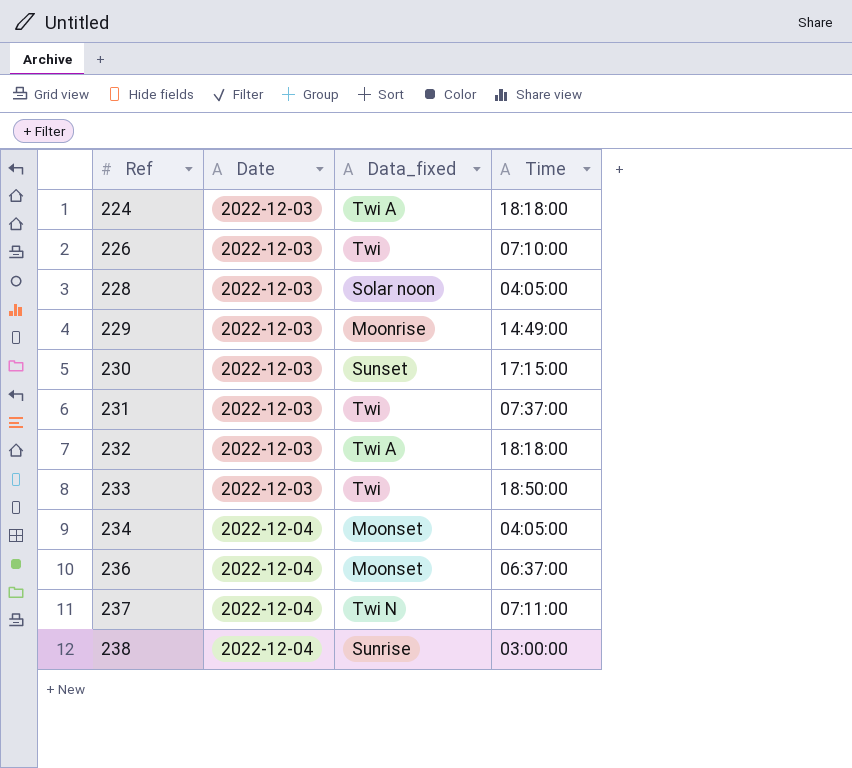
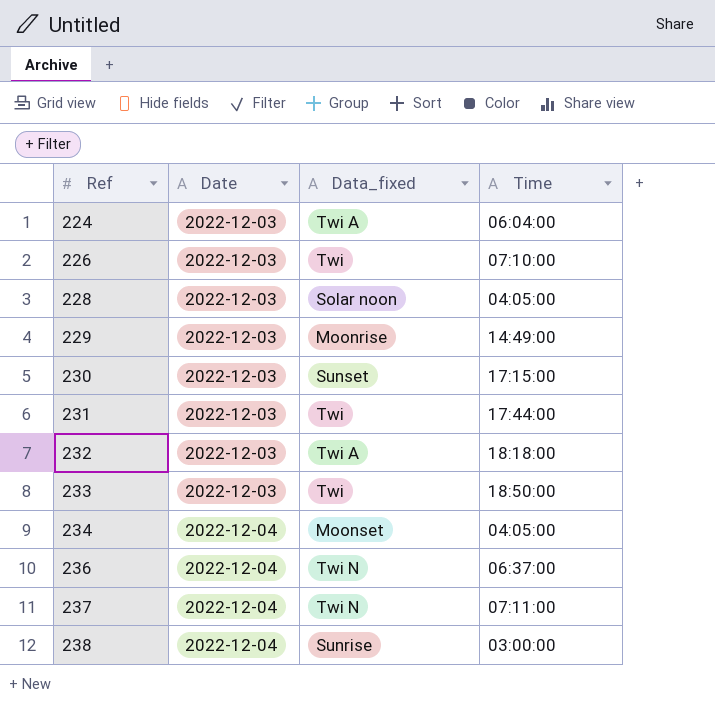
224 | Time: 18:18:00 -> 06:04:00
231 | Time: 07:37:00 -> 17:44:00
236 | Data_fixed: Moonset -> Twi N

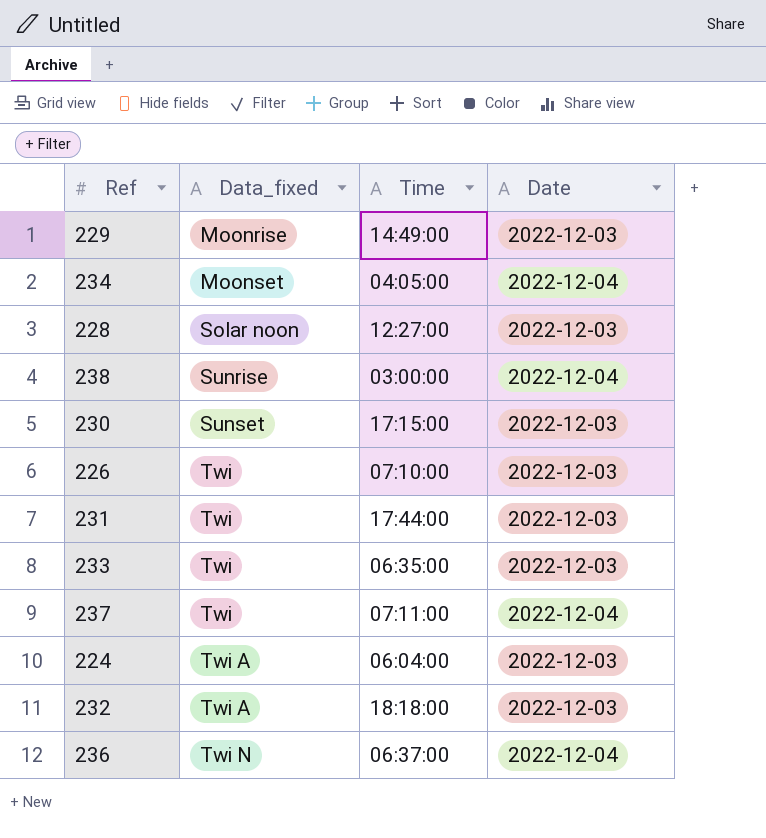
row order: Ref ascending -> Data_fixed ascending
column Date | position: 2 -> 4
228 | Time: 04:05:00 -> 12:27:00
233 | Time: 18:50:00 -> 06:35:00
237 | Data_fixed: Twi N -> Twi

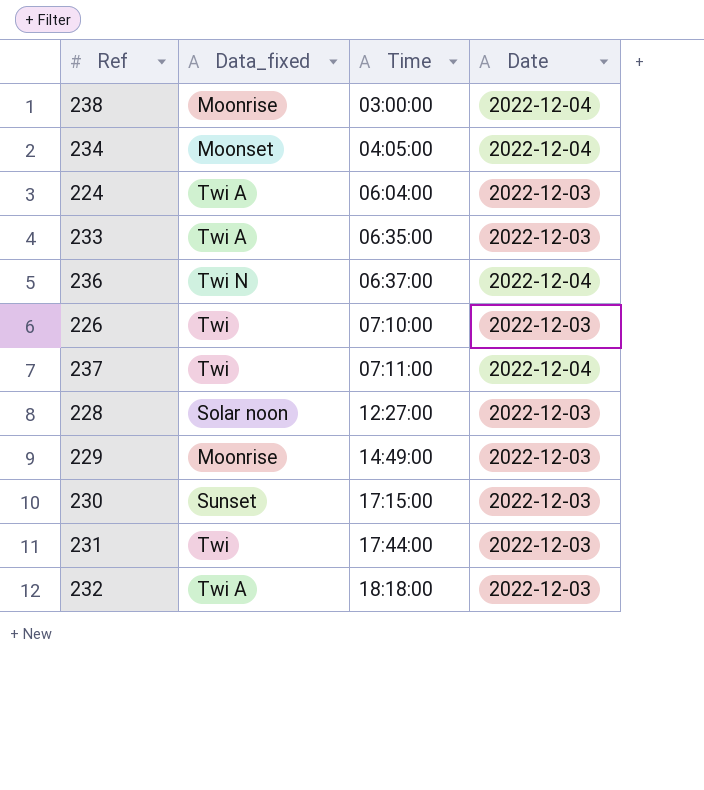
row order: Data_fixed ascending -> Time ascending
238 | Data_fixed: Sunrise -> Moonrise
233 | Data_fixed: Twi -> Twi A

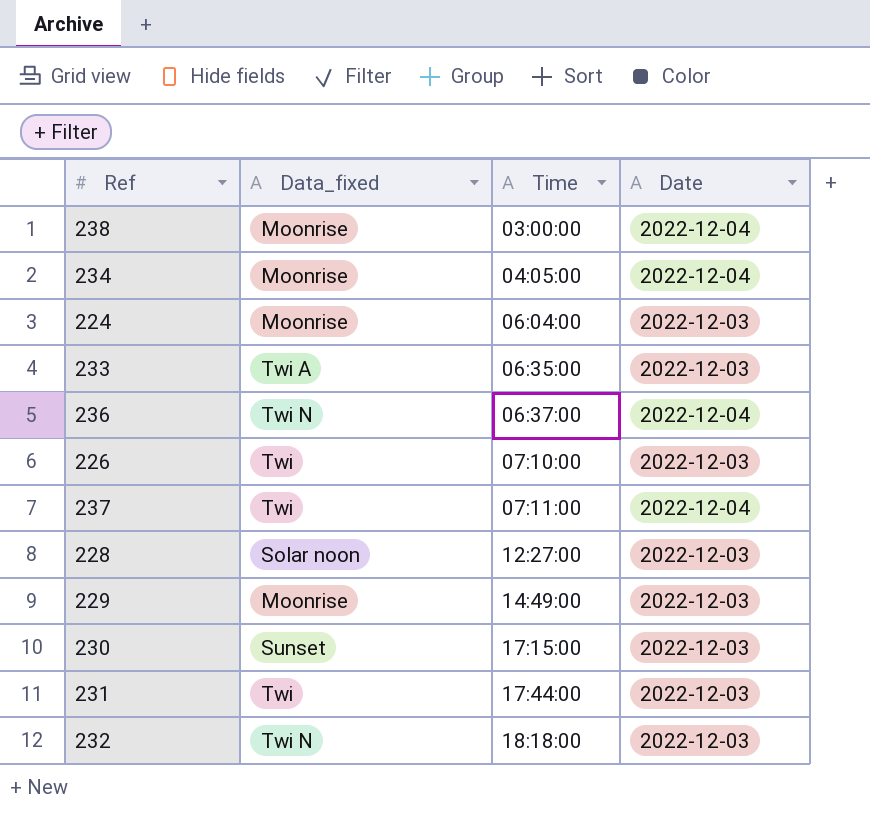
234 | Data_fixed: Moonset -> Moonrise
224 | Data_fixed: Twi A -> Moonrise
232 | Data_fixed: Twi A -> Twi N

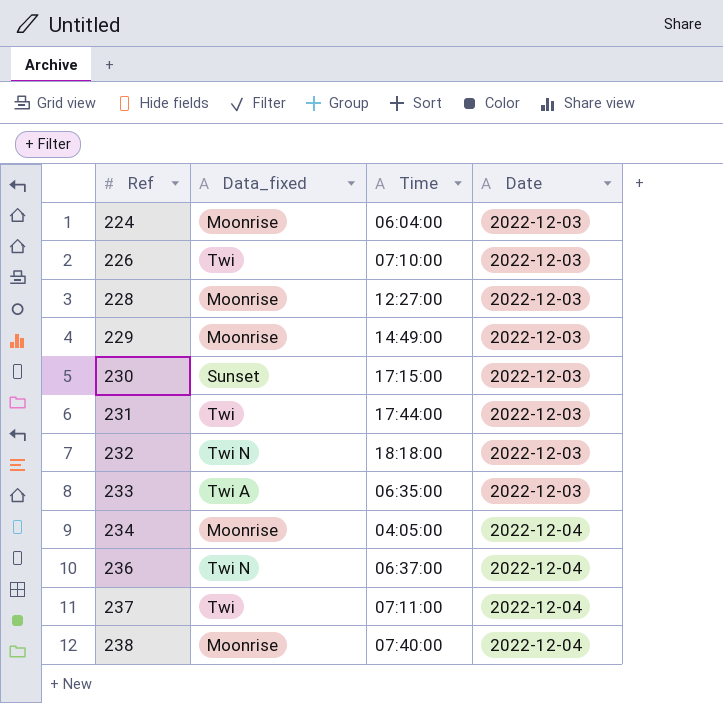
row order: Time ascending -> Ref ascending
228 | Data_fixed: Solar noon -> Moonrise
238 | Time: 03:00:00 -> 07:40:00

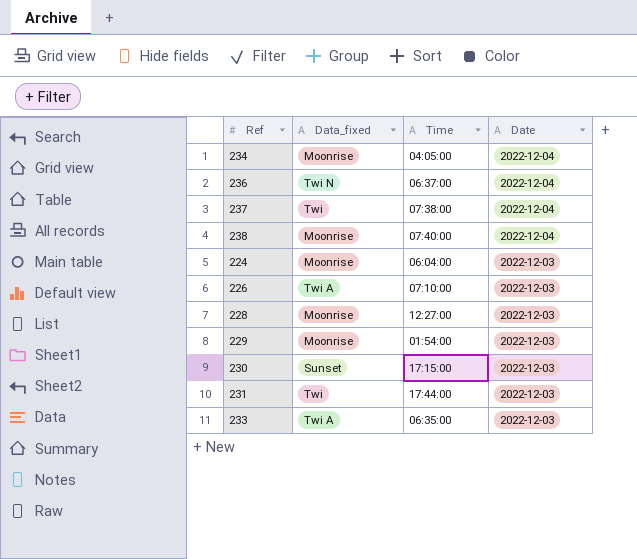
row order: Ref ascending -> Date descending
row 232: Twi N | 18:18:00 | 2022-12-03 -> none
237 | Time: 07:11:00 -> 07:38:00
226 | Data_fixed: Twi -> Twi A
229 | Time: 14:49:00 -> 01:54:00

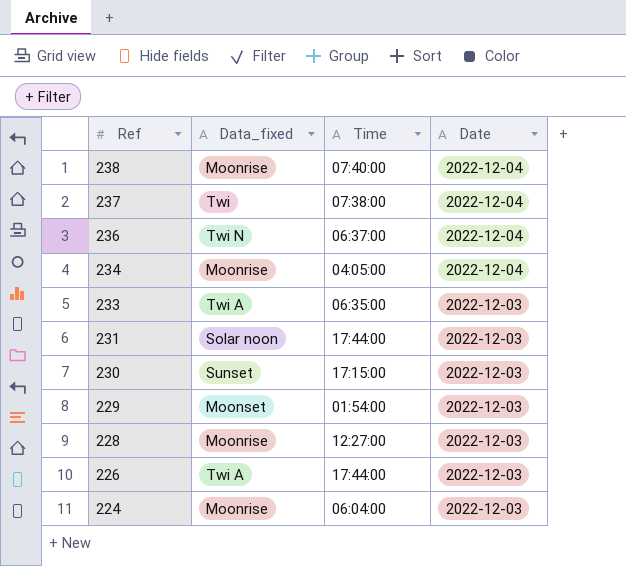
row order: Date descending -> Ref descending
231 | Data_fixed: Twi -> Solar noon
229 | Data_fixed: Moonrise -> Moonset
226 | Time: 07:10:00 -> 17:44:00

